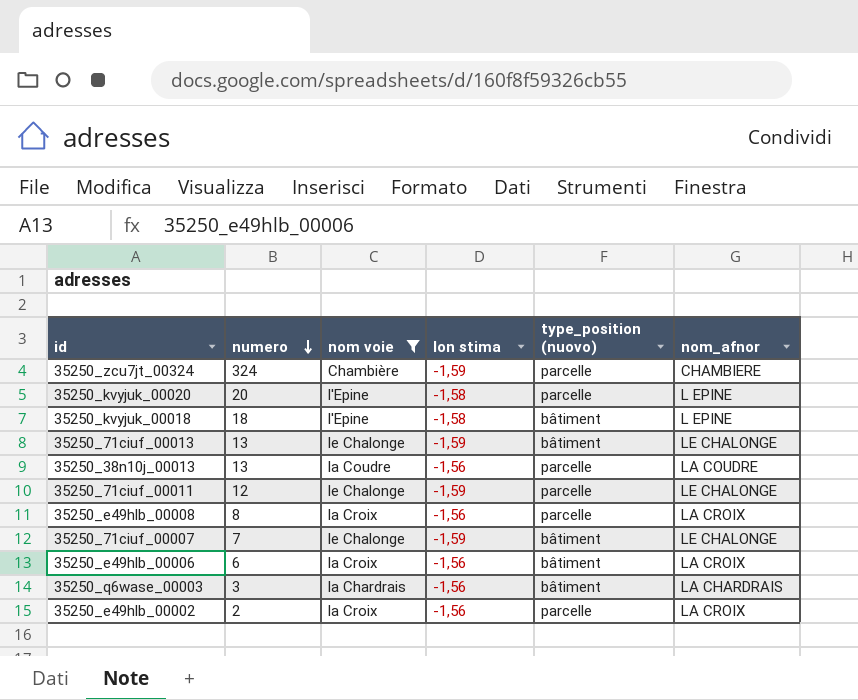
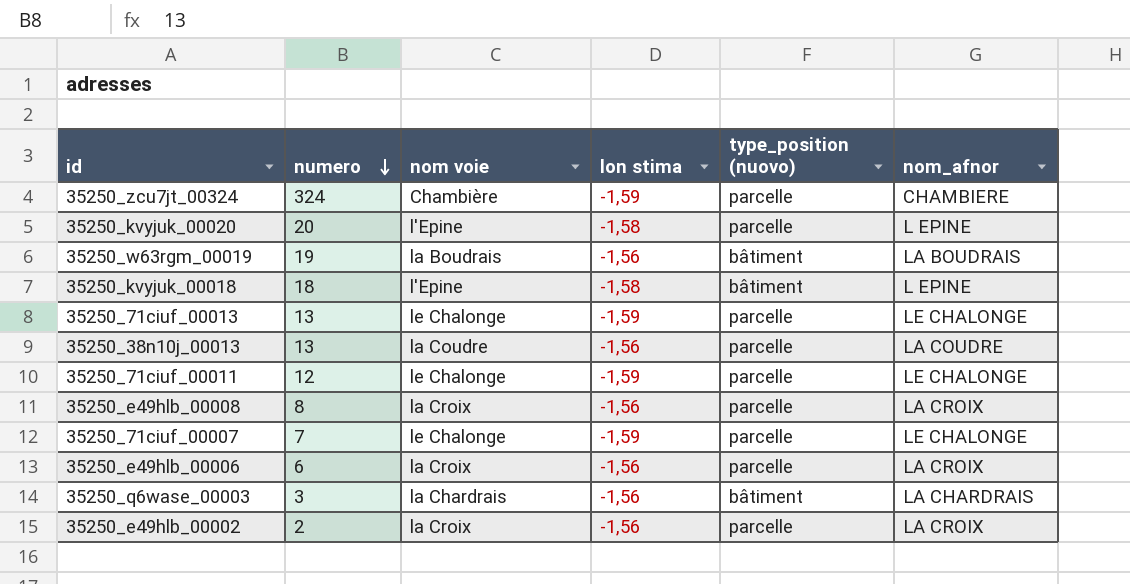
filter: nom voie != la Boudrais -> none
35250_71ciuf_00013 | type_position (nuovo): bâtiment -> parcelle
35250_71ciuf_00007 | type_position (nuovo): bâtiment -> parcelle
35250_e49hlb_00006 | type_position (nuovo): bâtiment -> parcelle

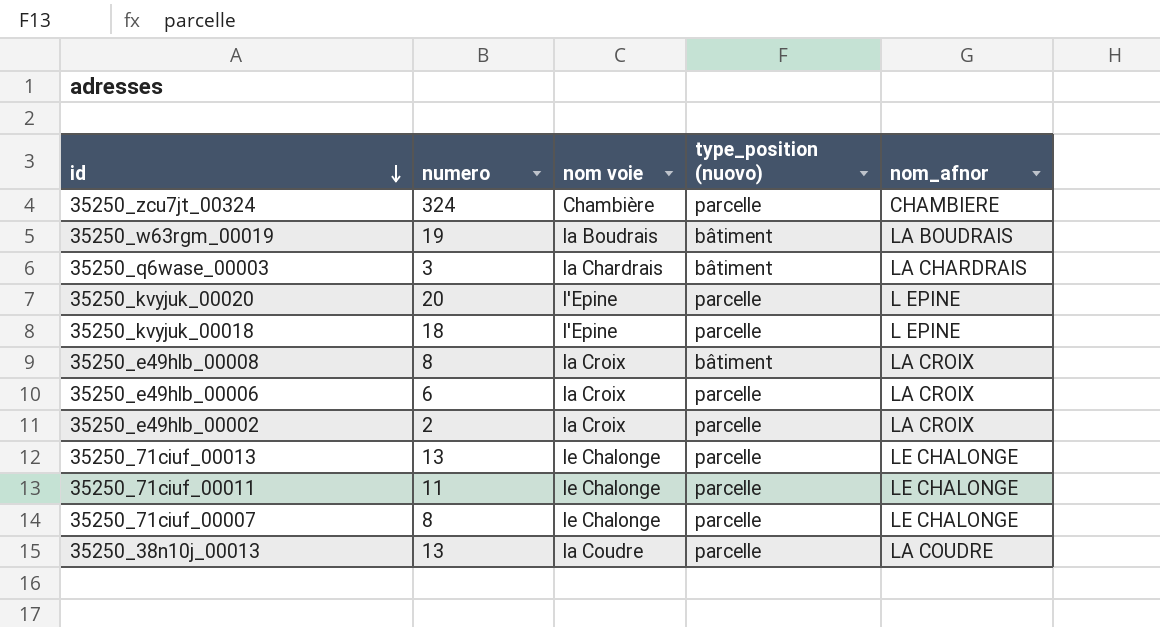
row order: numero descending -> id descending
column lon stima | position: 4 -> none
35250_kvyjuk_00018 | type_position (nuovo): bâtiment -> parcelle
35250_e49hlb_00008 | type_position (nuovo): parcelle -> bâtiment
35250_71ciuf_00011 | numero: 12 -> 11
35250_71ciuf_00007 | numero: 7 -> 8

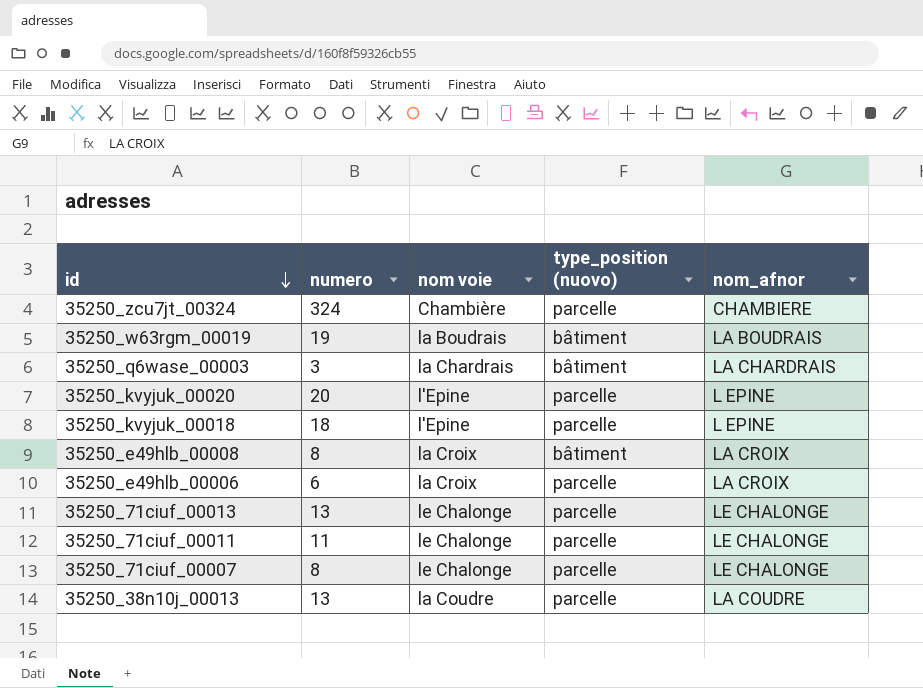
row 35250_e49hlb_00002: 2 | la Croix | parcelle | LA CROIX -> none

